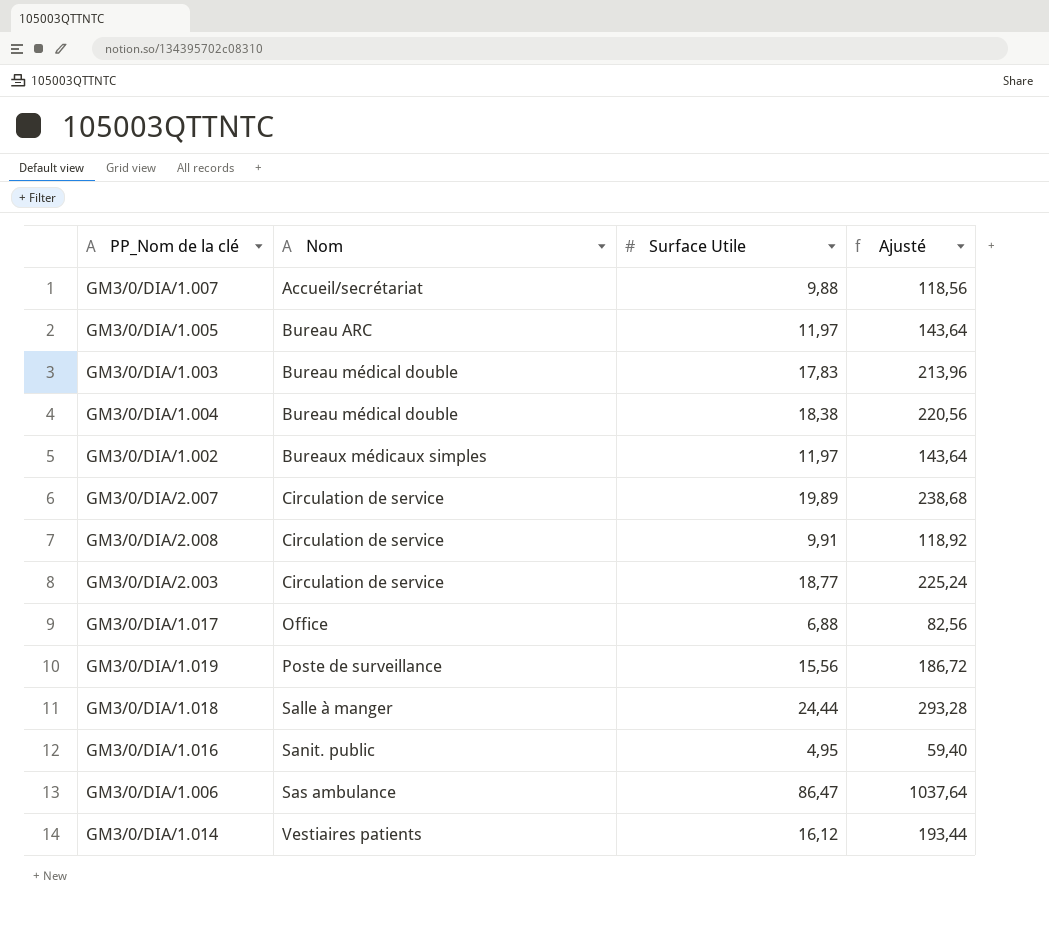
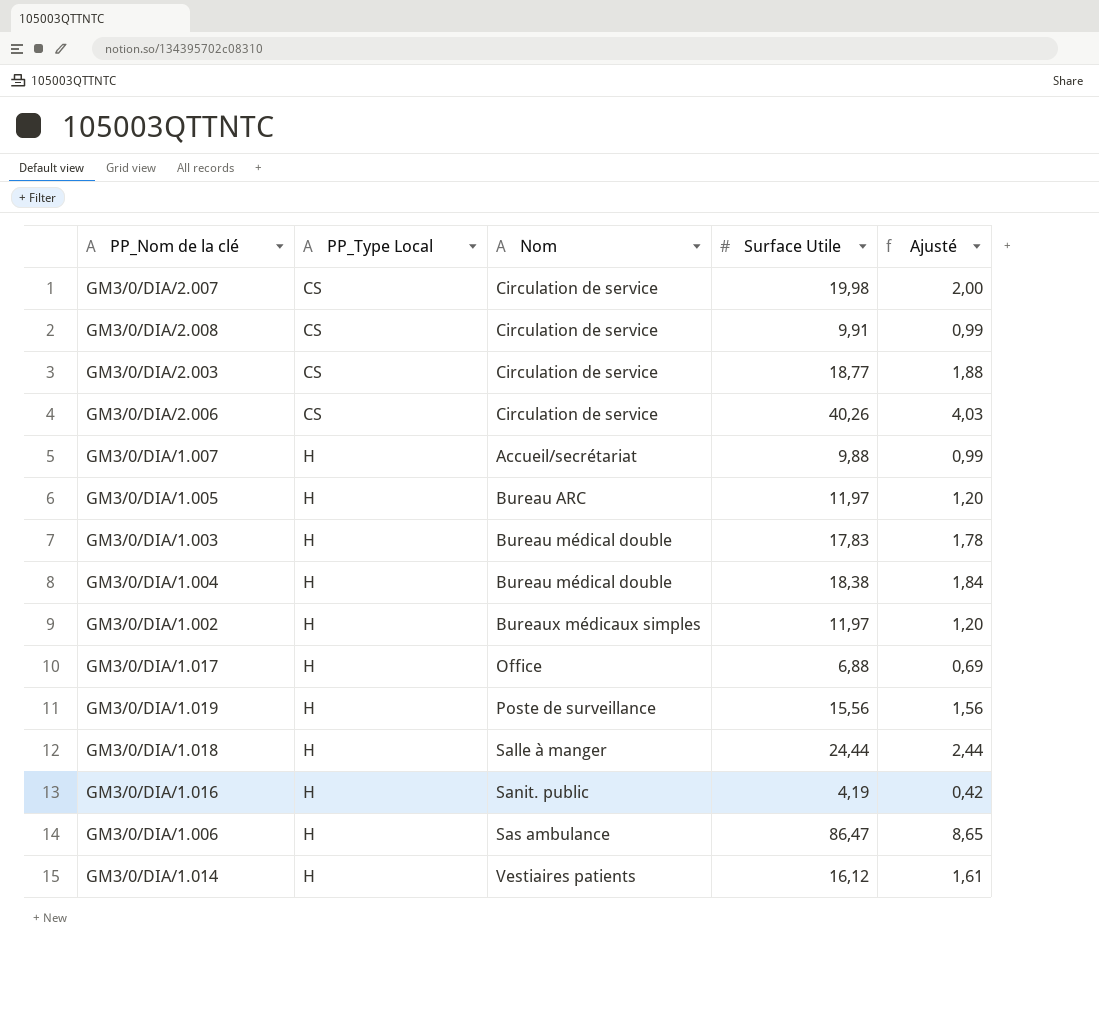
row order: Nom ascending -> PP_Type Local ascending
column PP_Type Local | position: none -> 2
column Ajusté | formula: [Surface Utile] * 12 -> [Surface Utile] * 0,1
GM3/0/DIA/2.007 | Surface Utile: 19,89 -> 19,98
row GM3/0/DIA/2.006: none -> CS | Circulation de service | 40,26 | 4,03
GM3/0/DIA/1.016 | Surface Utile: 4,95 -> 4,19

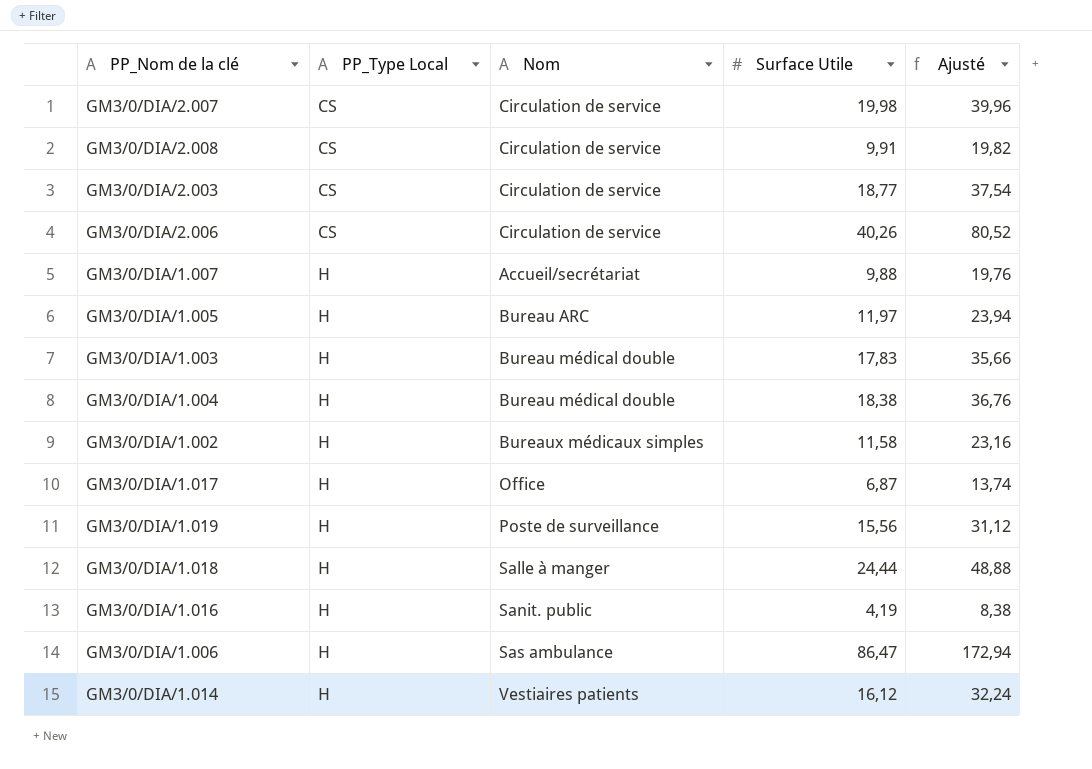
column Ajusté | formula: [Surface Utile] * 0,1 -> [Surface Utile] * 2
GM3/0/DIA/1.002 | Surface Utile: 11,97 -> 11,58
GM3/0/DIA/1.017 | Surface Utile: 6,88 -> 6,87

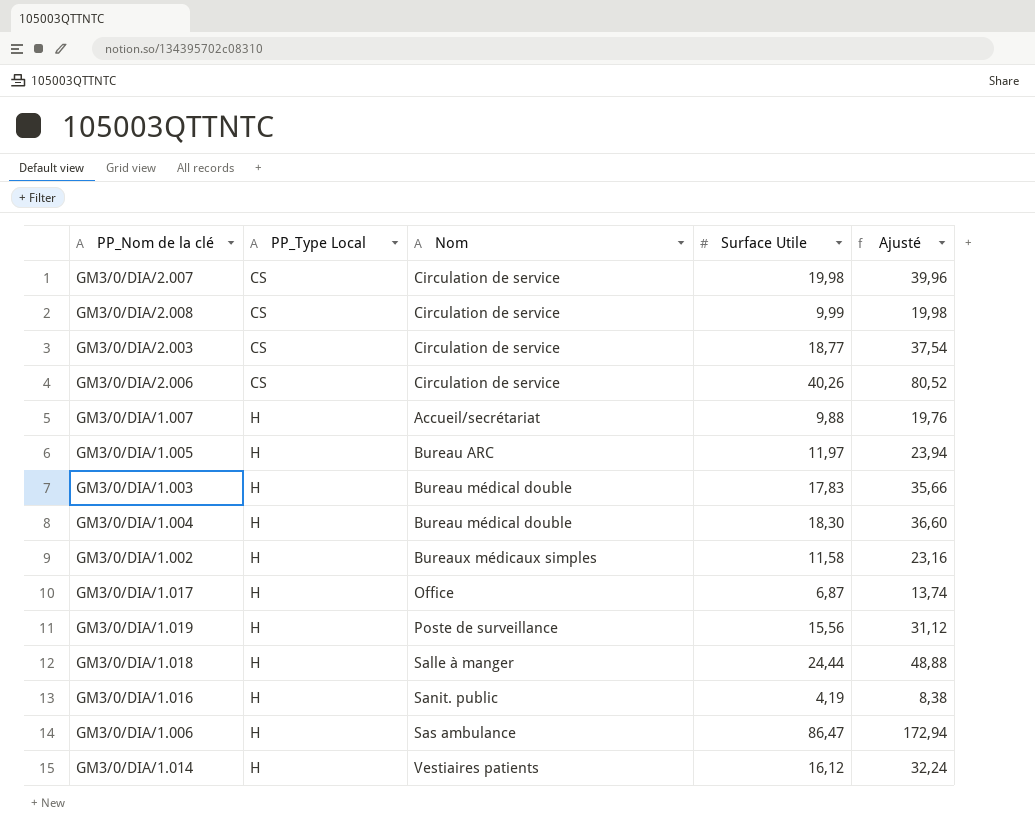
GM3/0/DIA/2.008 | Surface Utile: 9,91 -> 9,99
GM3/0/DIA/2.008 | Ajusté: 19,82 -> 19,98
GM3/0/DIA/1.004 | Surface Utile: 18,38 -> 18,30
GM3/0/DIA/1.004 | Ajusté: 36,76 -> 36,60

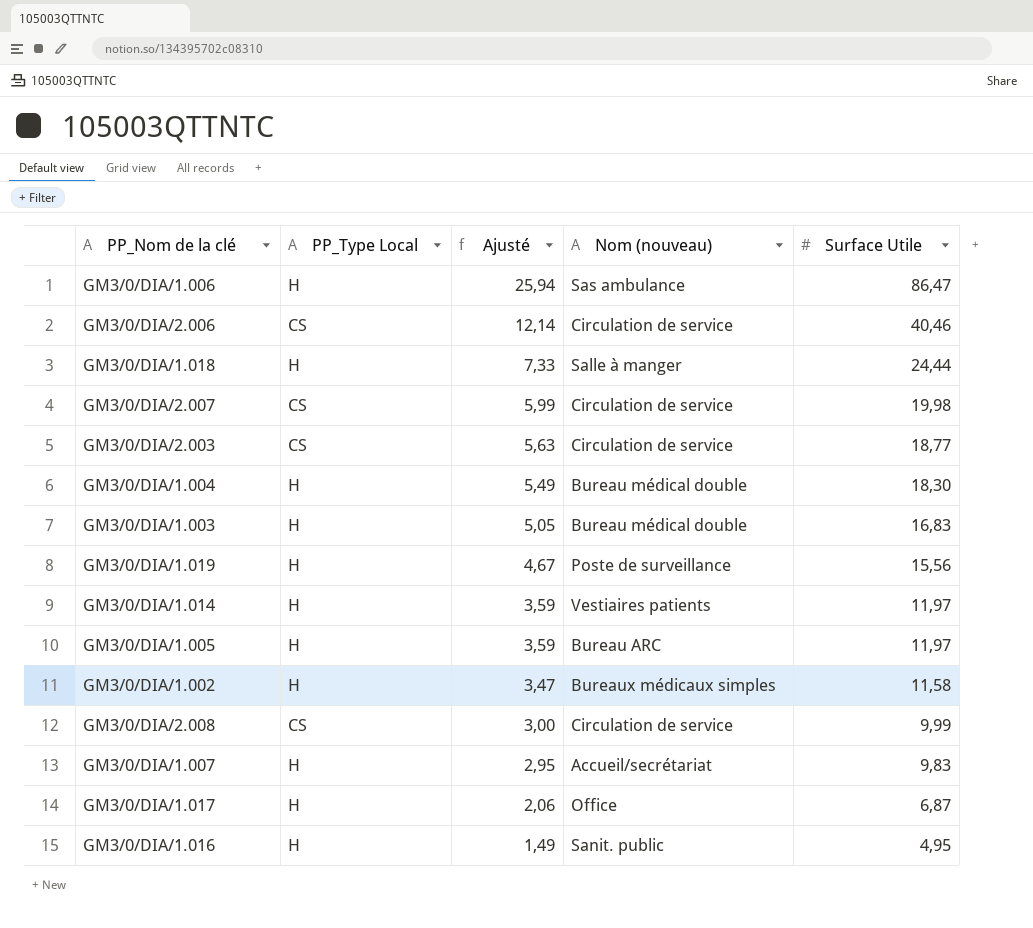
row order: PP_Type Local ascending -> Ajusté descending
column Ajusté | formula: [Surface Utile] * 2 -> [Surface Utile] * 0,3
column Ajusté | position: 5 -> 3
column name: Nom -> Nom (nouveau)
GM3/0/DIA/2.006 | Surface Utile: 40,26 -> 40,46
GM3/0/DIA/1.003 | Surface Utile: 17,83 -> 16,83
GM3/0/DIA/1.014 | Surface Utile: 16,12 -> 11,97
GM3/0/DIA/1.007 | Surface Utile: 9,88 -> 9,83
GM3/0/DIA/1.016 | Surface Utile: 4,19 -> 4,95

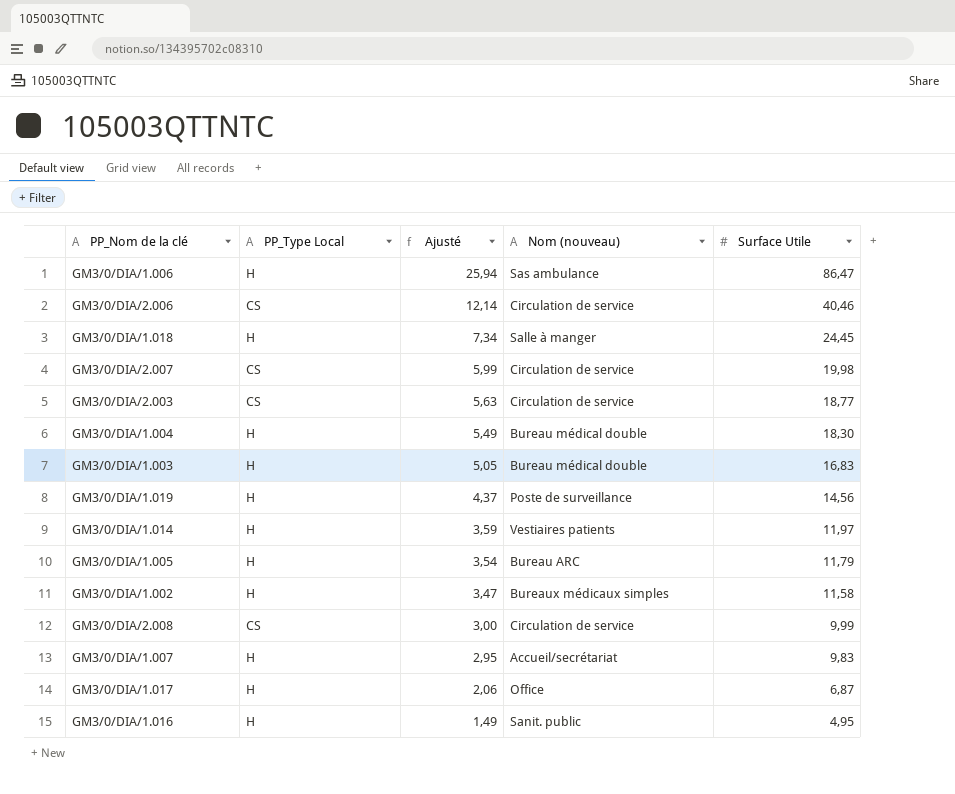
GM3/0/DIA/1.018 | Ajusté: 7,33 -> 7,34
GM3/0/DIA/1.018 | Surface Utile: 24,44 -> 24,45
GM3/0/DIA/1.019 | Ajusté: 4,67 -> 4,37
GM3/0/DIA/1.019 | Surface Utile: 15,56 -> 14,56
GM3/0/DIA/1.005 | Ajusté: 3,59 -> 3,54
GM3/0/DIA/1.005 | Surface Utile: 11,97 -> 11,79

